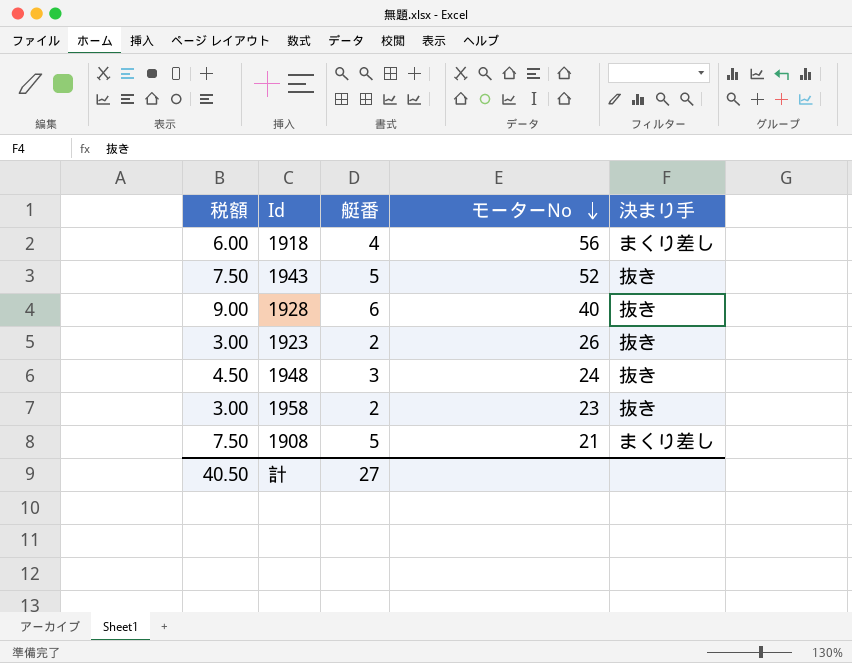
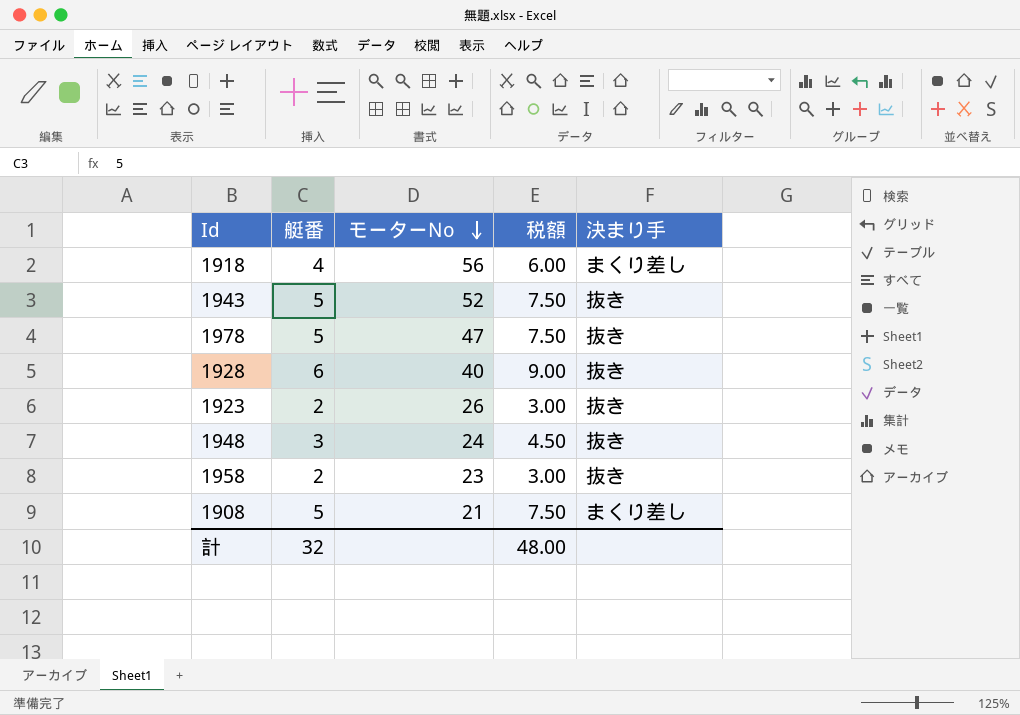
column 税額 | position: 1 -> 4
row 1978: none -> 5 | 47 | 7.50 | 抜き
計 | 艇番: 27 -> 32
計 | 税額: 40.50 -> 48.00

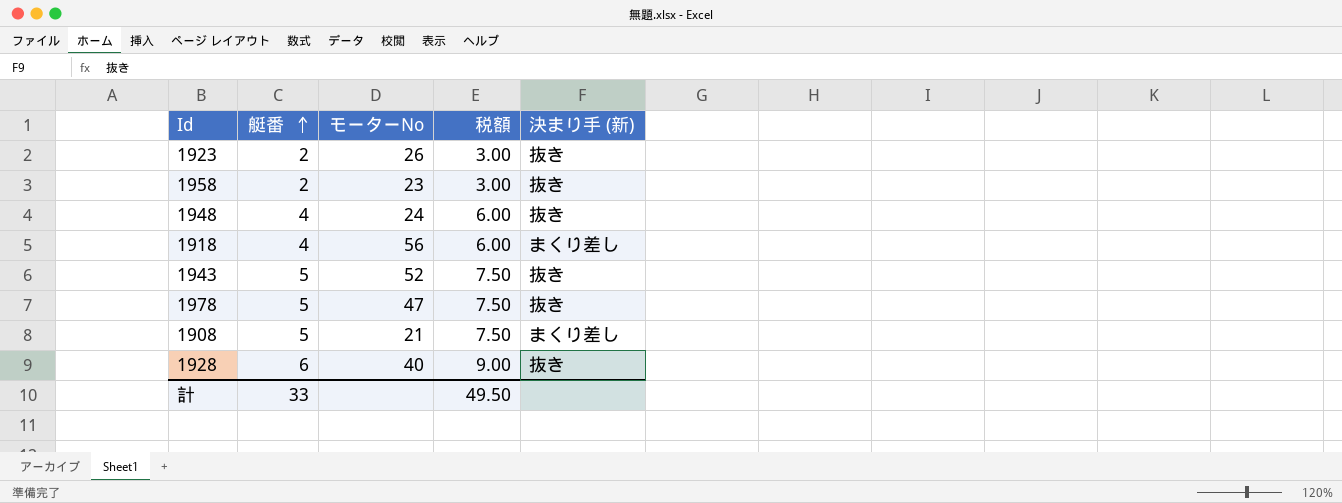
row order: モーターNo descending -> 艇番 ascending
column name: 決まり手 -> 決まり手 (新)
1948 | 艇番: 3 -> 4
1948 | 税額: 4.50 -> 6.00
計 | 艇番: 32 -> 33
計 | 税額: 48.00 -> 49.50

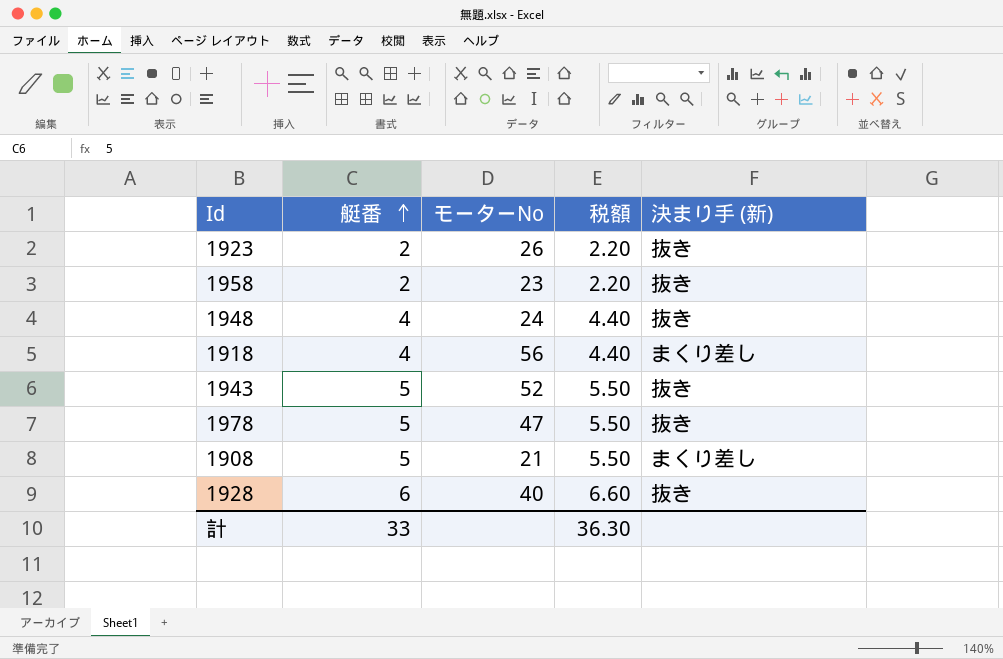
column 税額 | formula: [艇番] * 1.5 -> [艇番] * 1.1
計 | 税額: 49.50 -> 36.30

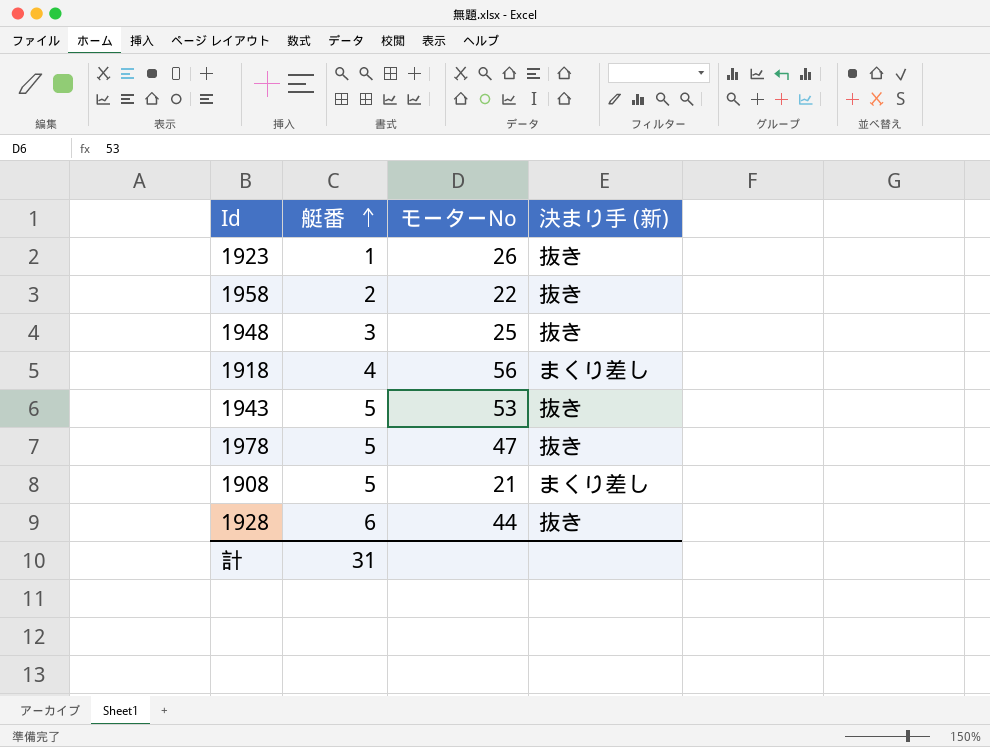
column 税額 | formula: [艇番] * 1.1 -> none
1923 | 艇番: 2 -> 1
1958 | モーターNo: 23 -> 22
1948 | 艇番: 4 -> 3
1948 | モーターNo: 24 -> 25
1943 | モーターNo: 52 -> 53
1928 | モーターNo: 40 -> 44
計 | 艇番: 33 -> 31

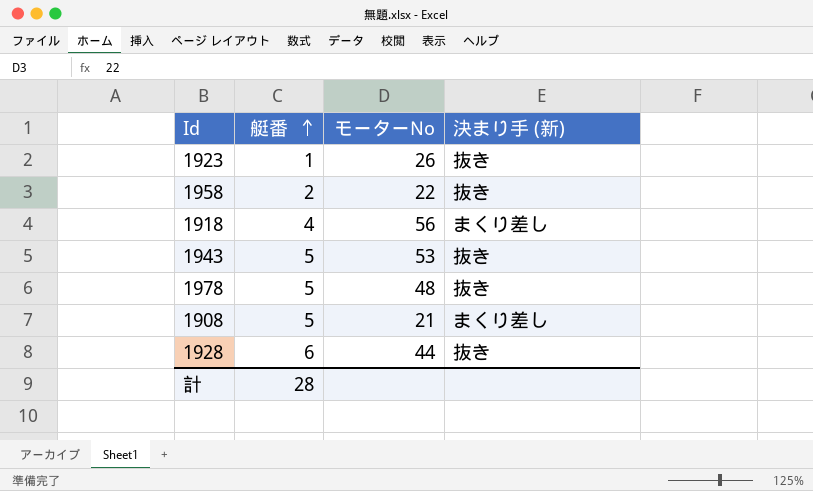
row 1948: 3 | 25 | 抜き -> none
1978 | モーターNo: 47 -> 48
計 | 艇番: 31 -> 28

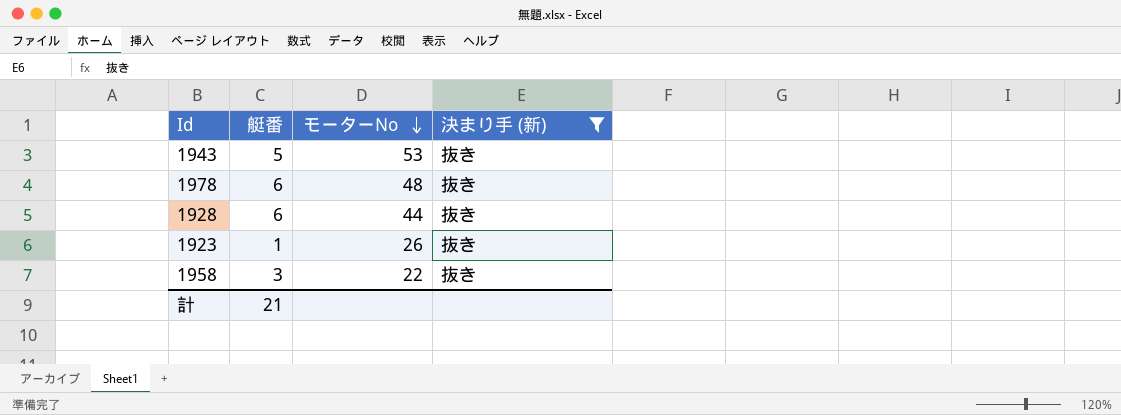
filter: none -> 決まり手 (新) = 抜き
row order: 艇番 ascending -> モーターNo descending
1978 | 艇番: 5 -> 6
1958 | 艇番: 2 -> 3
計 | 艇番: 28 -> 21

